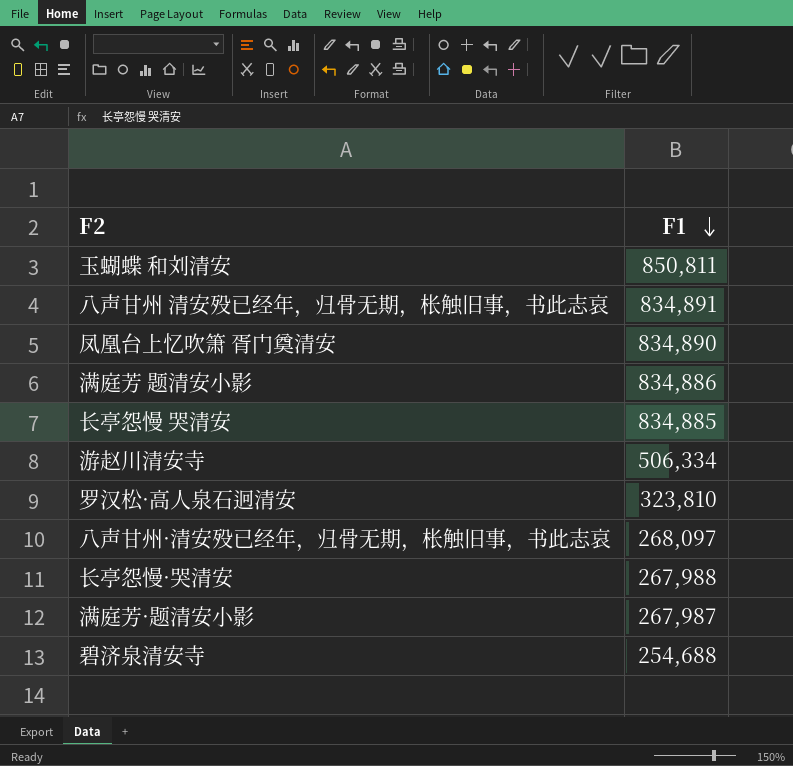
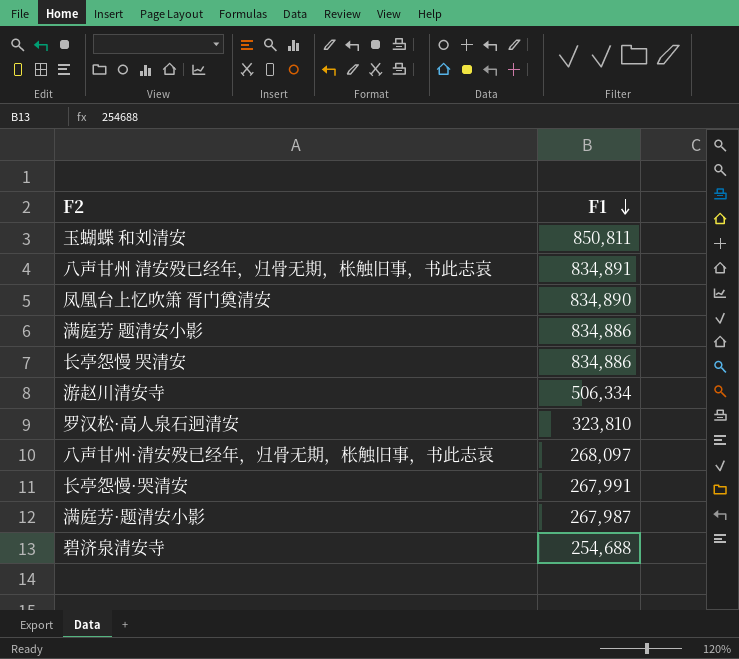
长亭怨慢 哭清安 | F1: 834,885 -> 834,886
长亭怨慢·哭清安 | F1: 267,988 -> 267,991

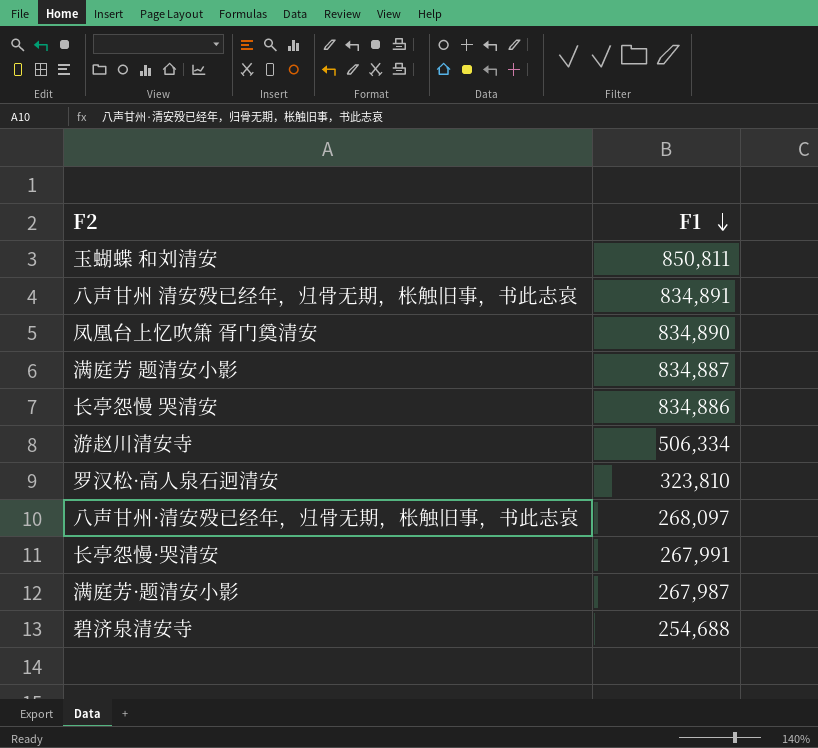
满庭芳 题清安小影 | F1: 834,886 -> 834,887

